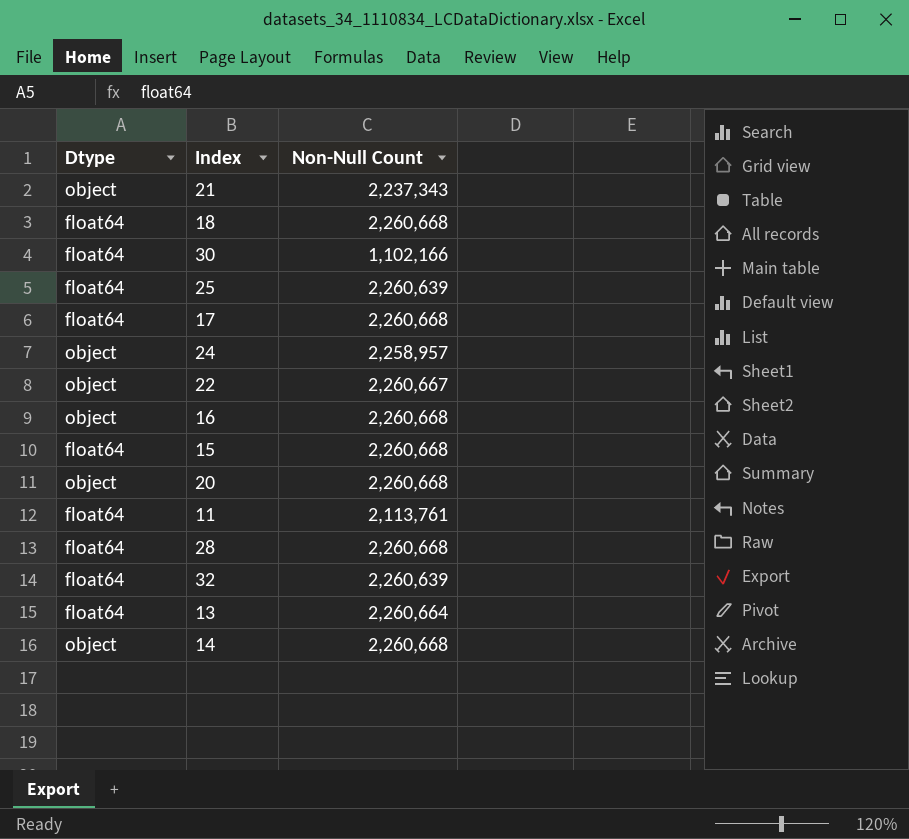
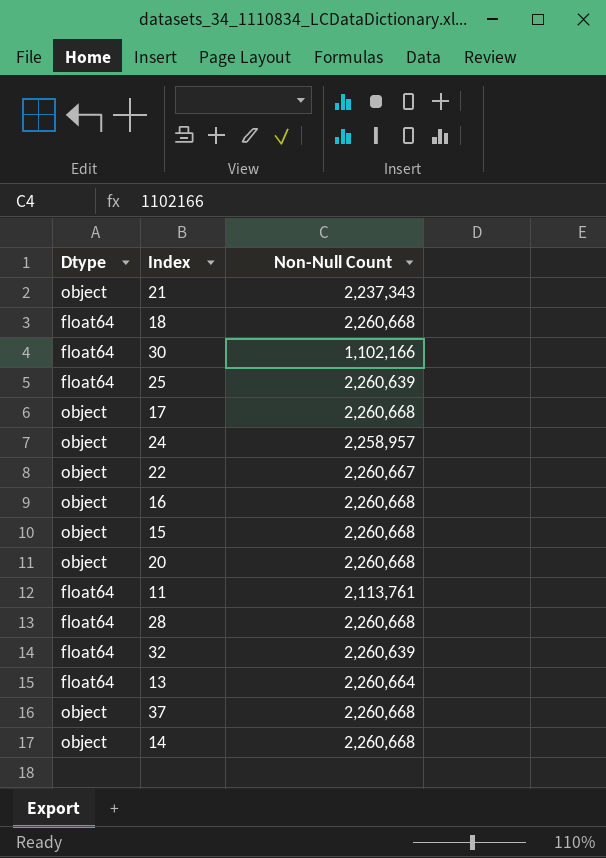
17 | Dtype: float64 -> object
15 | Dtype: float64 -> object
row 37: none -> object | 2,260,668

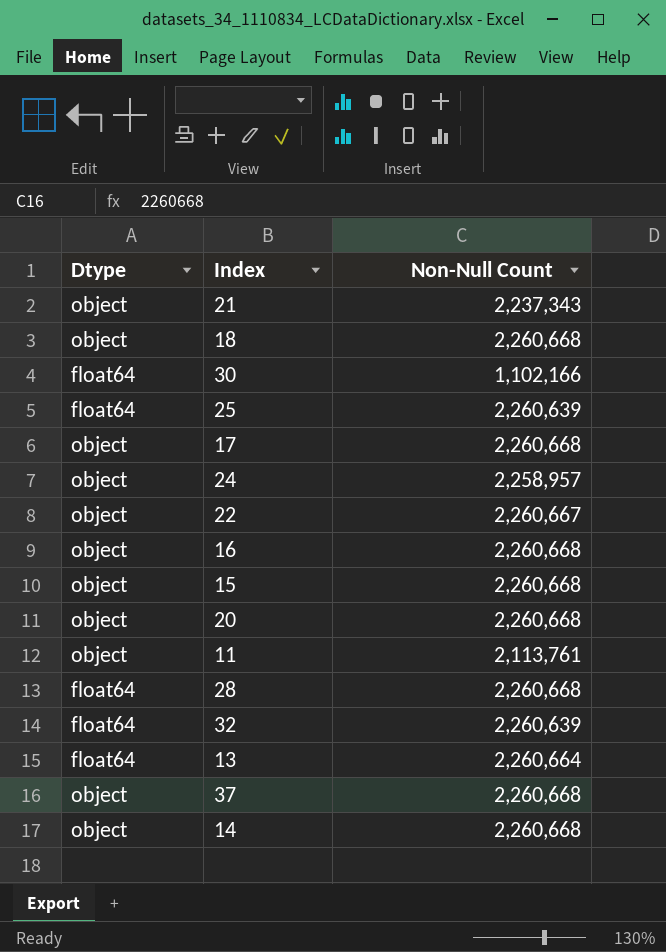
18 | Dtype: float64 -> object
11 | Dtype: float64 -> object

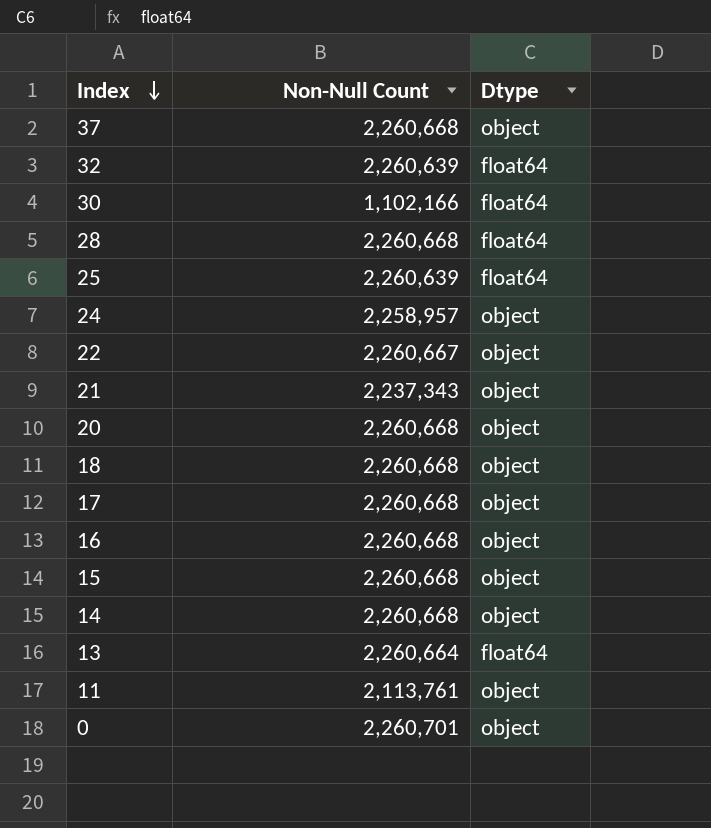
row order: none -> Index descending
column Dtype | position: 1 -> 3
row 0: none -> 2,260,701 | object

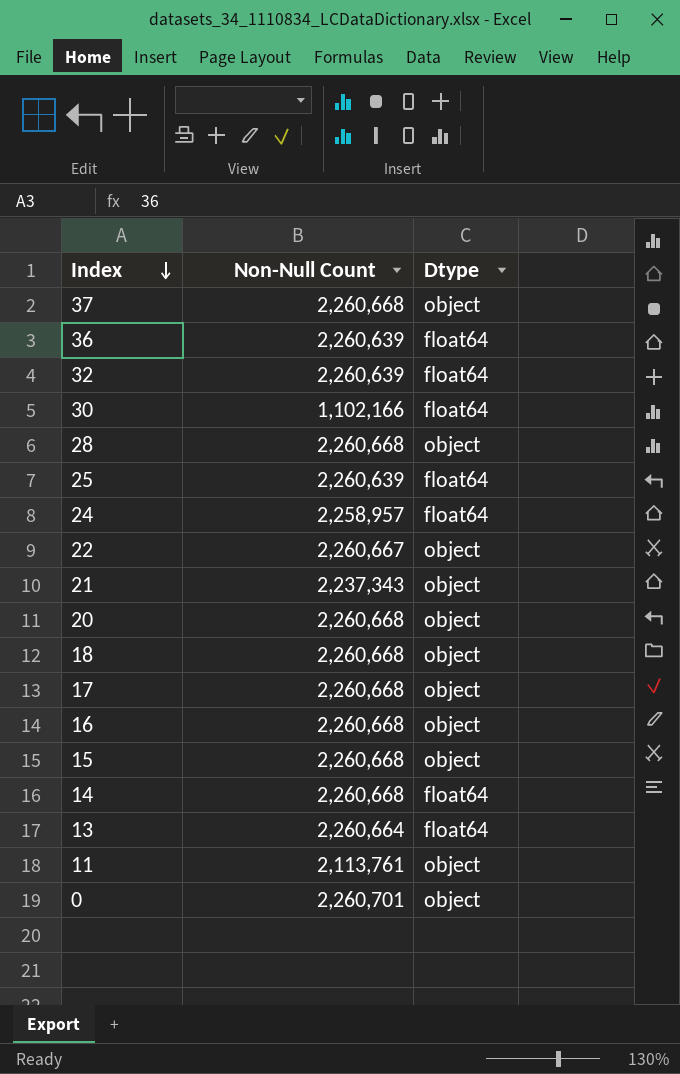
row 36: none -> 2,260,639 | float64
28 | Dtype: float64 -> object
24 | Dtype: object -> float64
14 | Dtype: object -> float64

